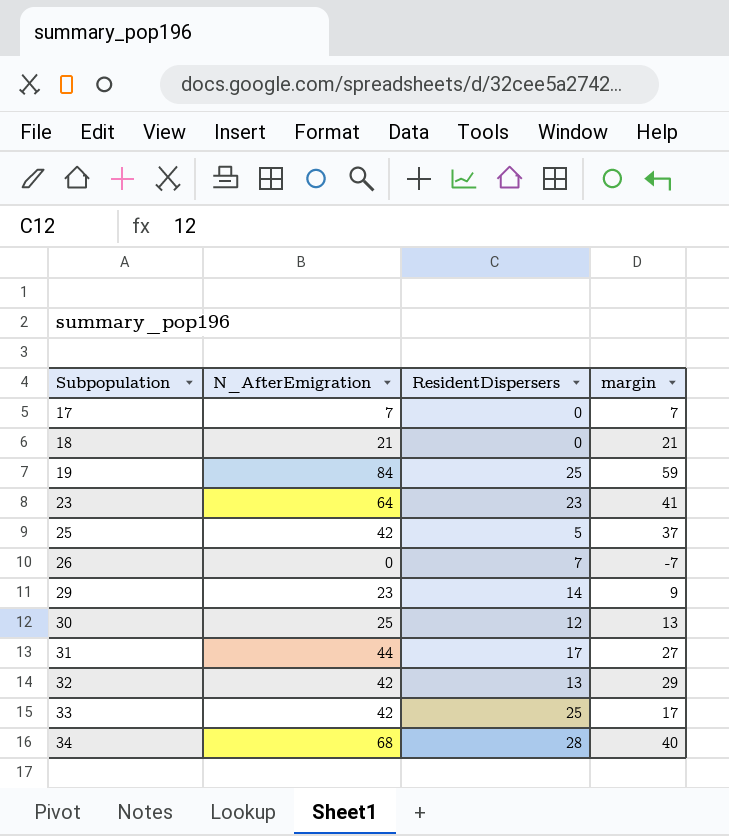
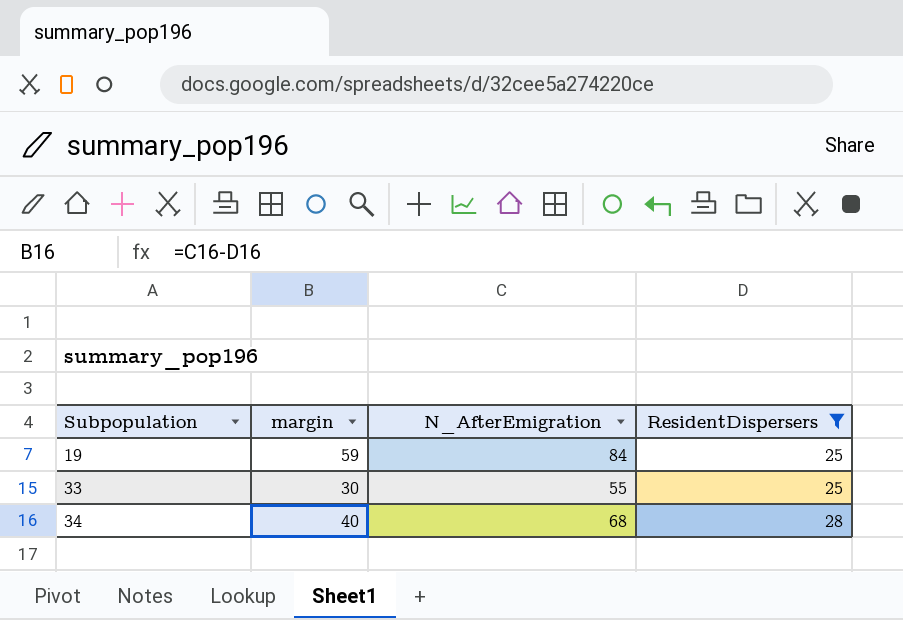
filter: none -> ResidentDispersers >= 25
column margin | position: 4 -> 2
33 | margin: 17 -> 30
33 | N_AfterEmigration: 42 -> 55

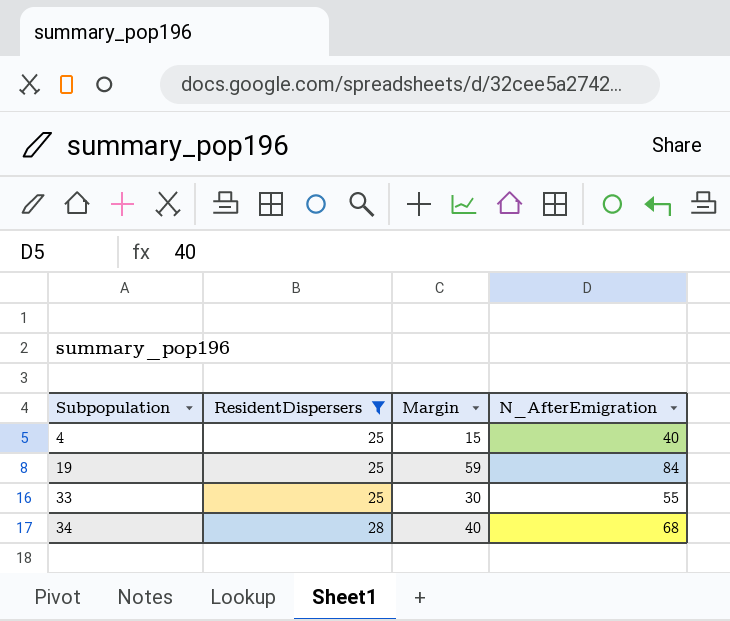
column ResidentDispersers | position: 4 -> 2
column name: margin -> Margin
row 4: none -> 25 | 15 | 40

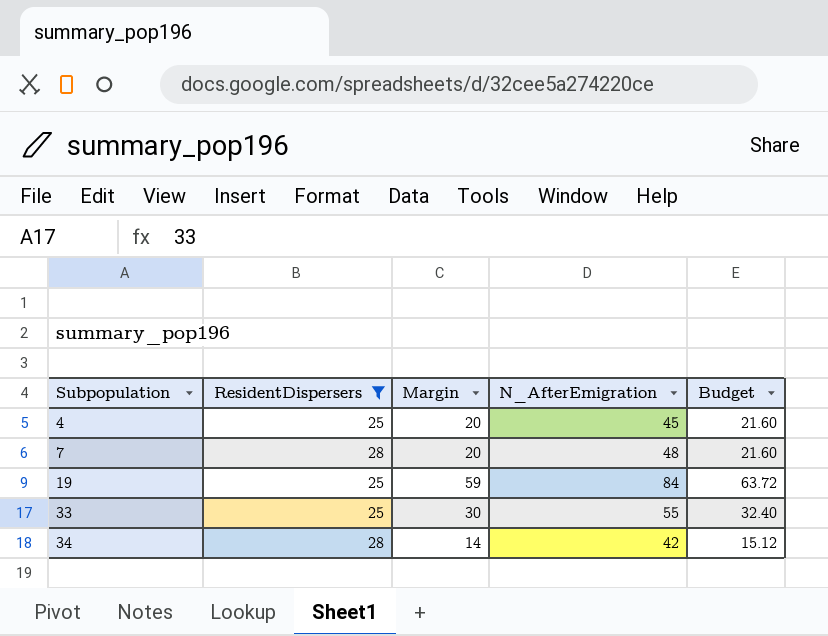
column Budget | formula: none -> [Margin] * 1.08
4 | Margin: 15 -> 20
4 | N_AfterEmigration: 40 -> 45
row 7: none -> 28 | 20 | 48 | 21.60
34 | Margin: 40 -> 14
34 | N_AfterEmigration: 68 -> 42

